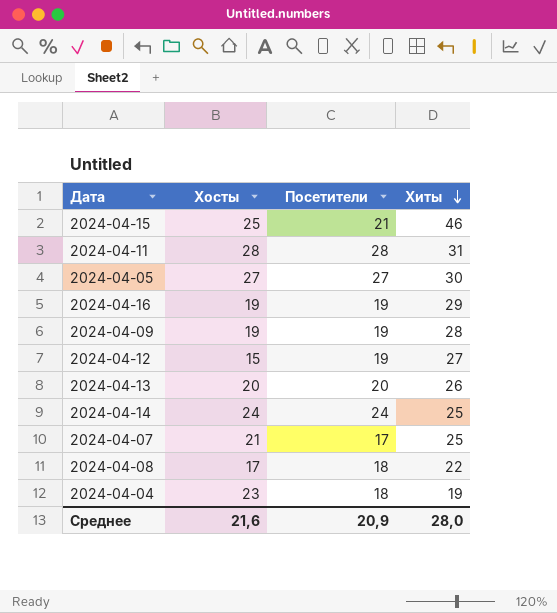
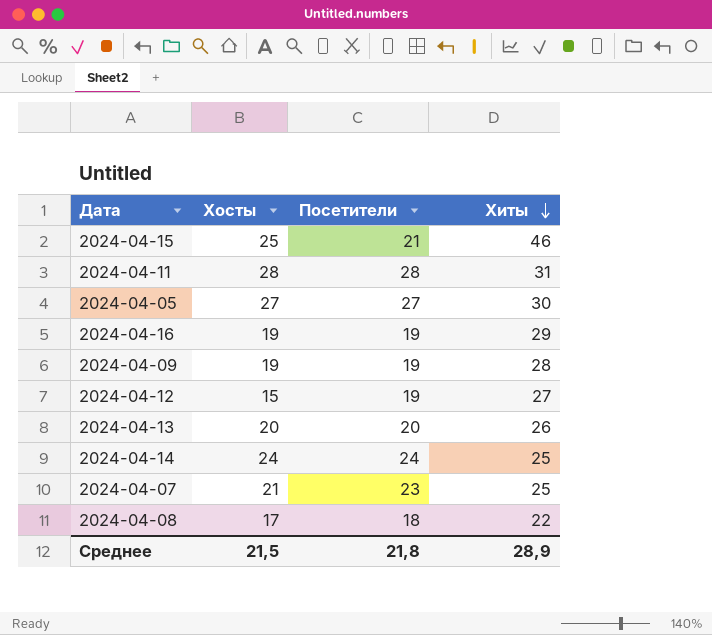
row 2024-04-04: 23 | 18 | 19 -> none
2024-04-07 | Посетители: 17 -> 23
Среднее | Хосты: 21,6 -> 21,5
Среднее | Посетители: 20,9 -> 21,8
Среднее | Хиты: 28,0 -> 28,9

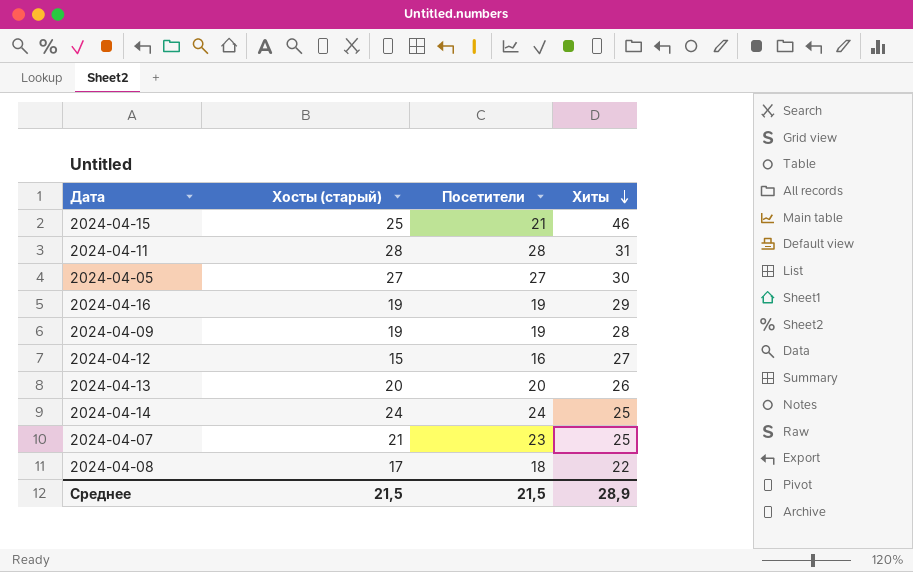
column name: Хосты -> Хосты (старый)
2024-04-12 | Посетители: 19 -> 16
Среднее | Посетители: 21,8 -> 21,5

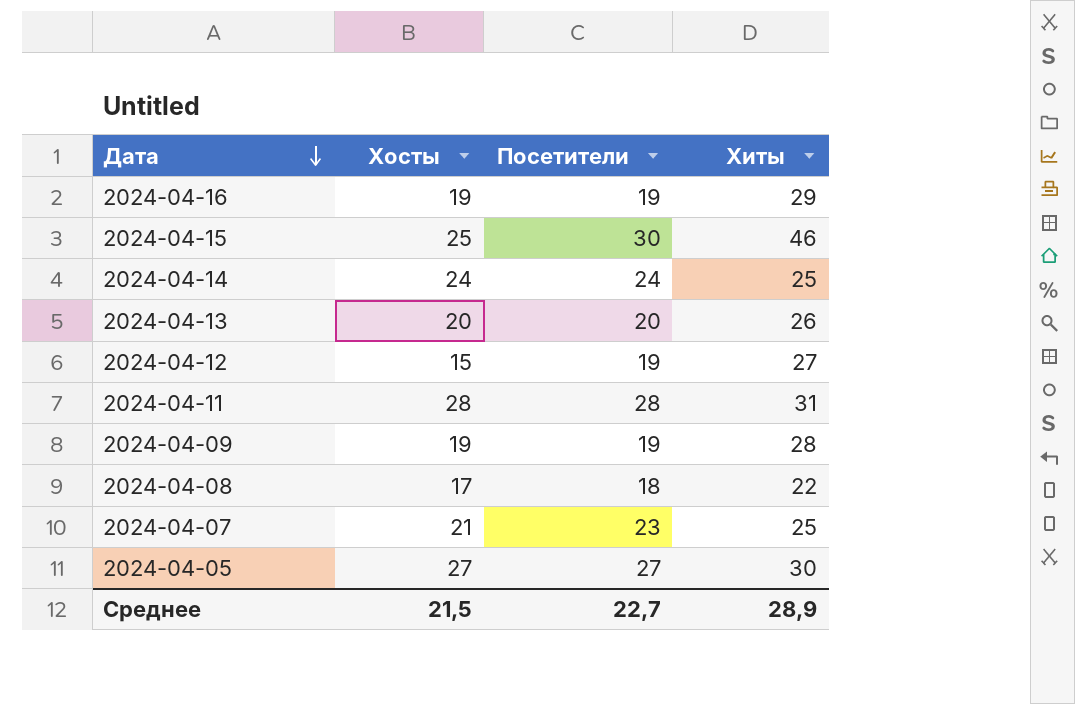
row order: Хиты descending -> Дата descending
column name: Хосты (старый) -> Хосты
2024-04-15 | Посетители: 21 -> 30
2024-04-12 | Посетители: 16 -> 19
Среднее | Посетители: 21,5 -> 22,7

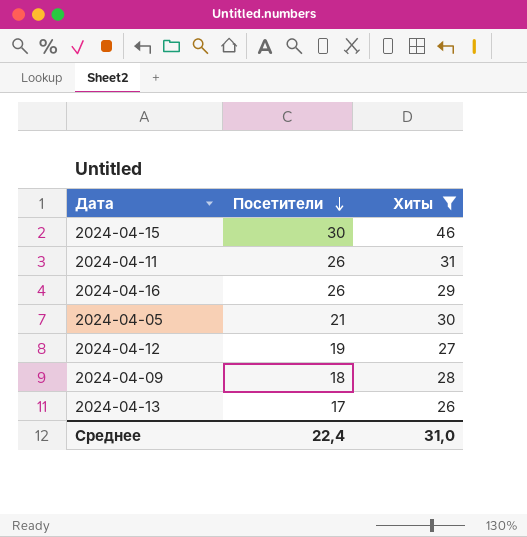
filter: none -> Хиты >= 26
row order: Дата descending -> Посетители descending
column Хосты | position: 2 -> none
2024-04-11 | Посетители: 28 -> 26
2024-04-16 | Посетители: 19 -> 26
2024-04-05 | Посетители: 27 -> 21
2024-04-09 | Посетители: 19 -> 18
2024-04-13 | Посетители: 20 -> 17
Среднее | Посетители: 22,7 -> 22,4
Среднее | Хиты: 28,9 -> 31,0

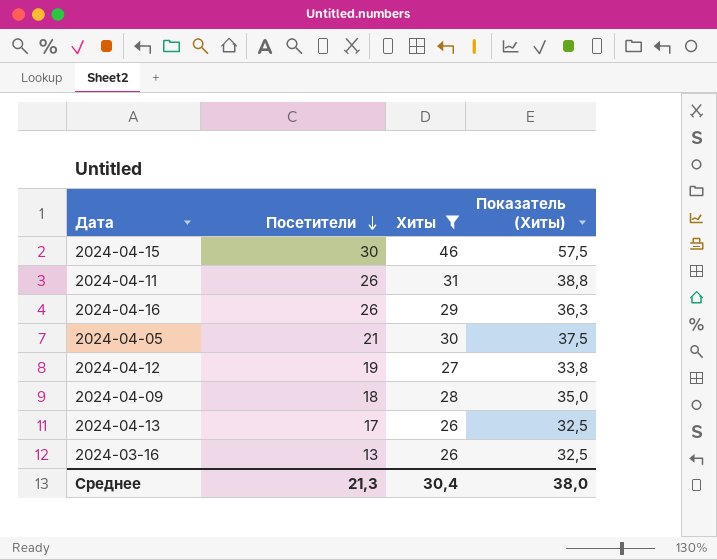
column Показатель (Хиты) | formula: none -> [Хиты] * 1,25
row 2024-03-16: none -> 13 | 26 | 32,5
Среднее | Посетители: 22,4 -> 21,3
Среднее | Хиты: 31,0 -> 30,4

